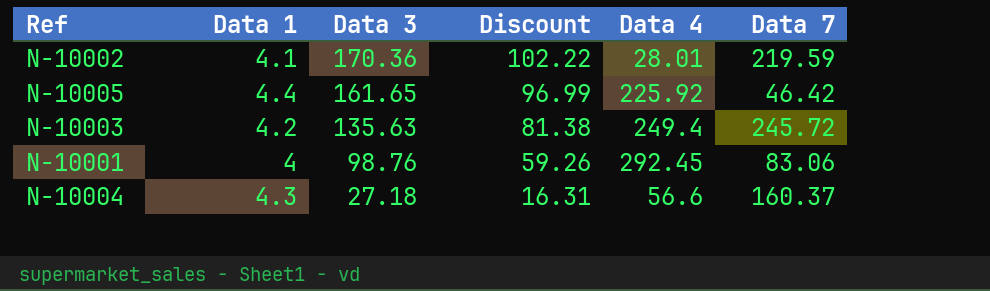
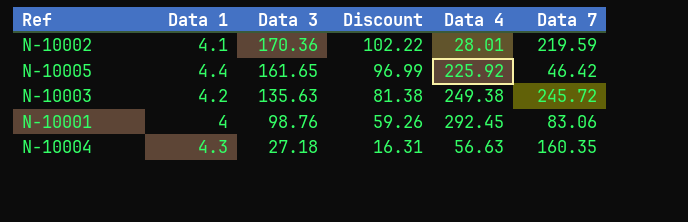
N-10003 | Data 4: 249.4 -> 249.38
N-10004 | Data 4: 56.6 -> 56.63
N-10004 | Data 7: 160.37 -> 160.35

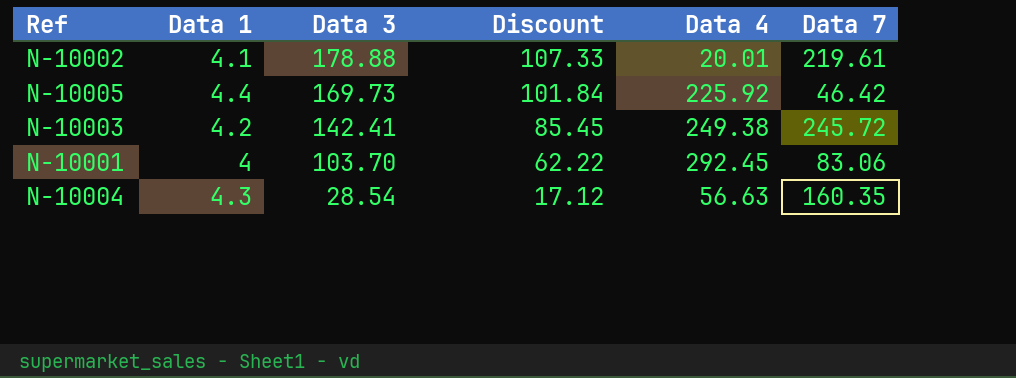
N-10002 | Data 3: 170.36 -> 178.88
N-10002 | Discount: 102.22 -> 107.33
N-10002 | Data 4: 28.01 -> 20.01
N-10002 | Data 7: 219.59 -> 219.61
N-10005 | Data 3: 161.65 -> 169.73
N-10005 | Discount: 96.99 -> 101.84
N-10003 | Data 3: 135.63 -> 142.41
N-10003 | Discount: 81.38 -> 85.45
N-10001 | Data 3: 98.76 -> 103.70
N-10001 | Discount: 59.26 -> 62.22
N-10004 | Data 3: 27.18 -> 28.54
N-10004 | Discount: 16.31 -> 17.12

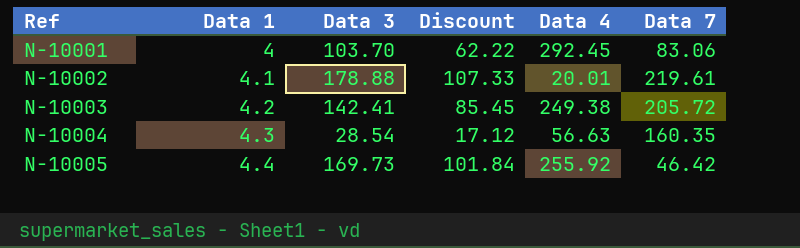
row order: Data 3 descending -> Ref ascending
N-10003 | Data 7: 245.72 -> 205.72
N-10005 | Data 4: 225.92 -> 255.92

